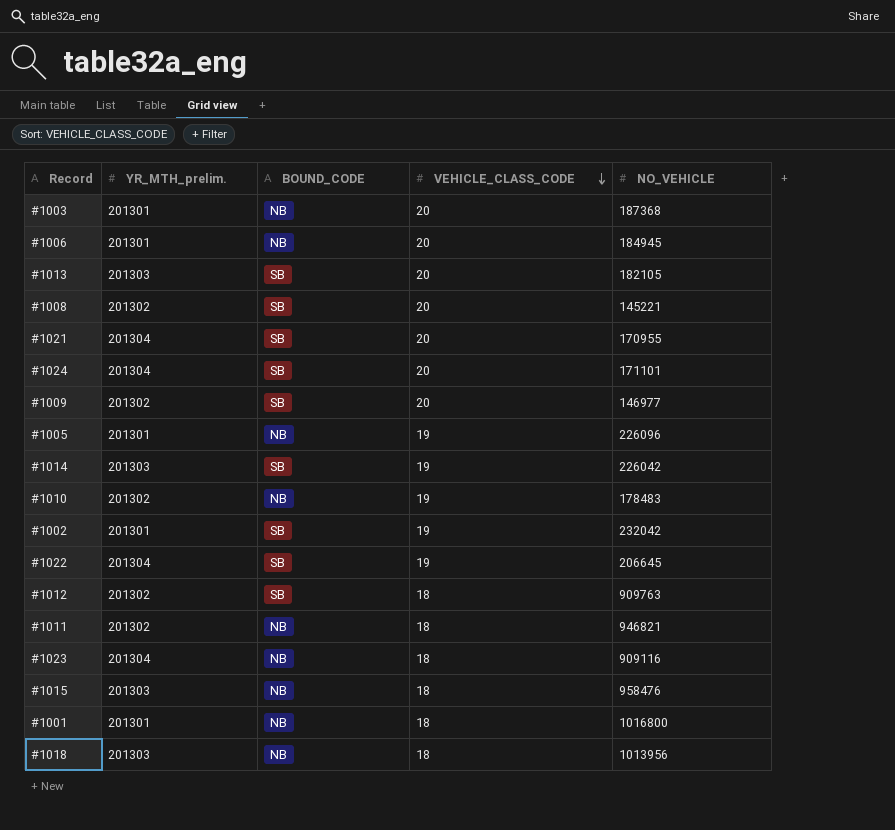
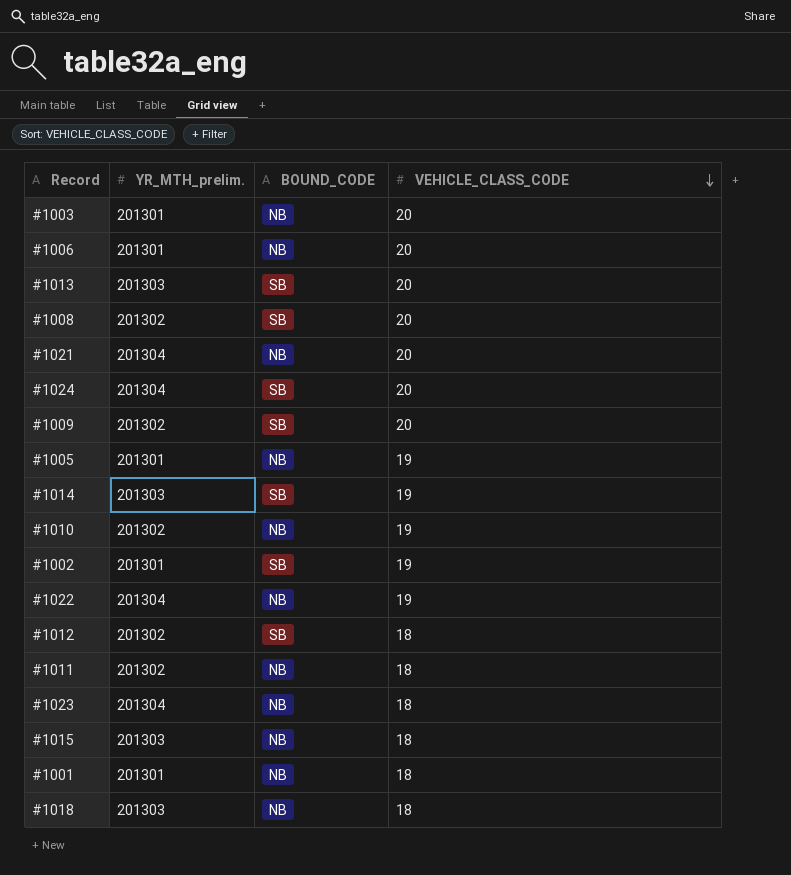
column NO_VEHICLE | position: 5 -> none
#1021 | BOUND_CODE: SB -> NB
#1022 | BOUND_CODE: SB -> NB

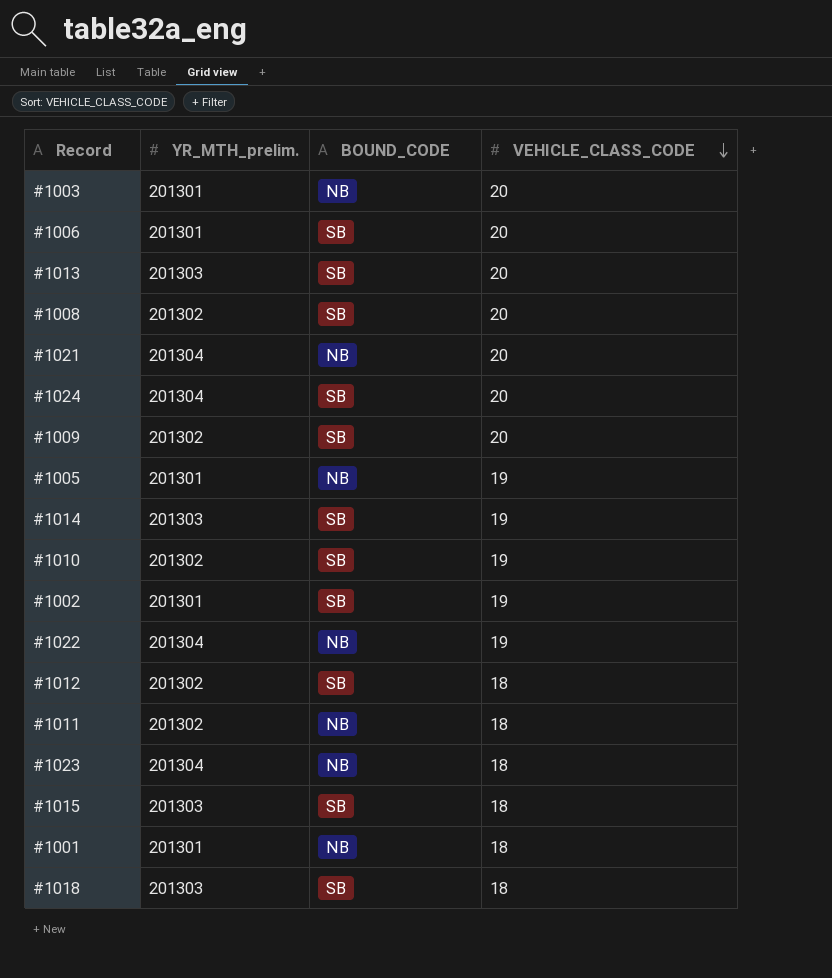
#1006 | BOUND_CODE: NB -> SB
#1010 | BOUND_CODE: NB -> SB
#1015 | BOUND_CODE: NB -> SB
#1018 | BOUND_CODE: NB -> SB

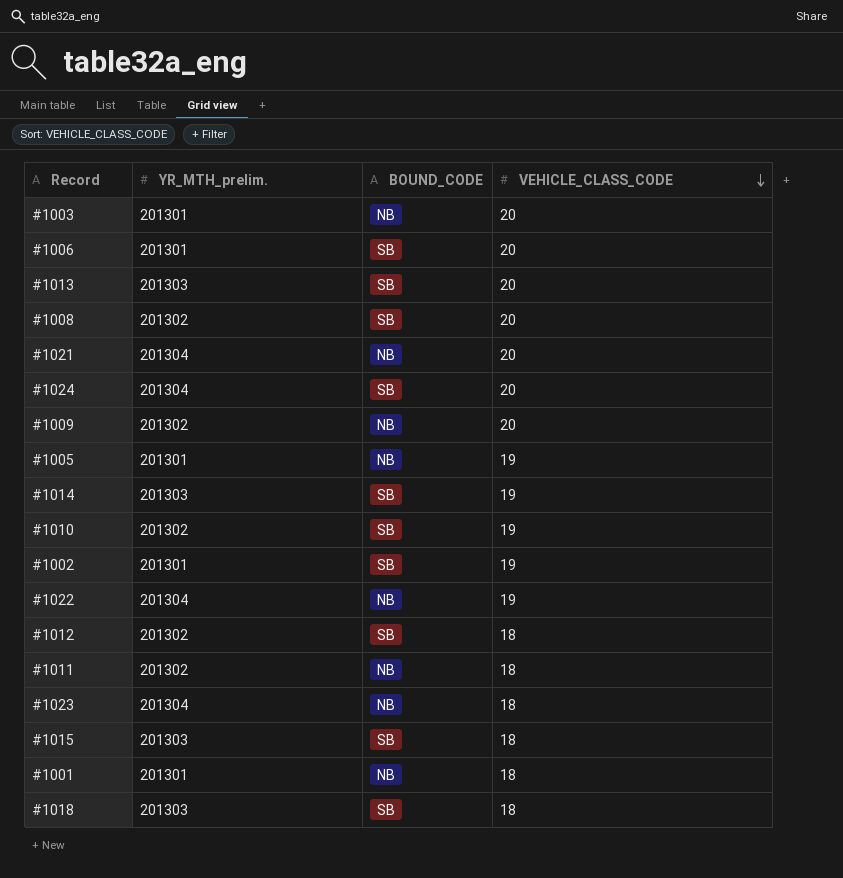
#1009 | BOUND_CODE: SB -> NB

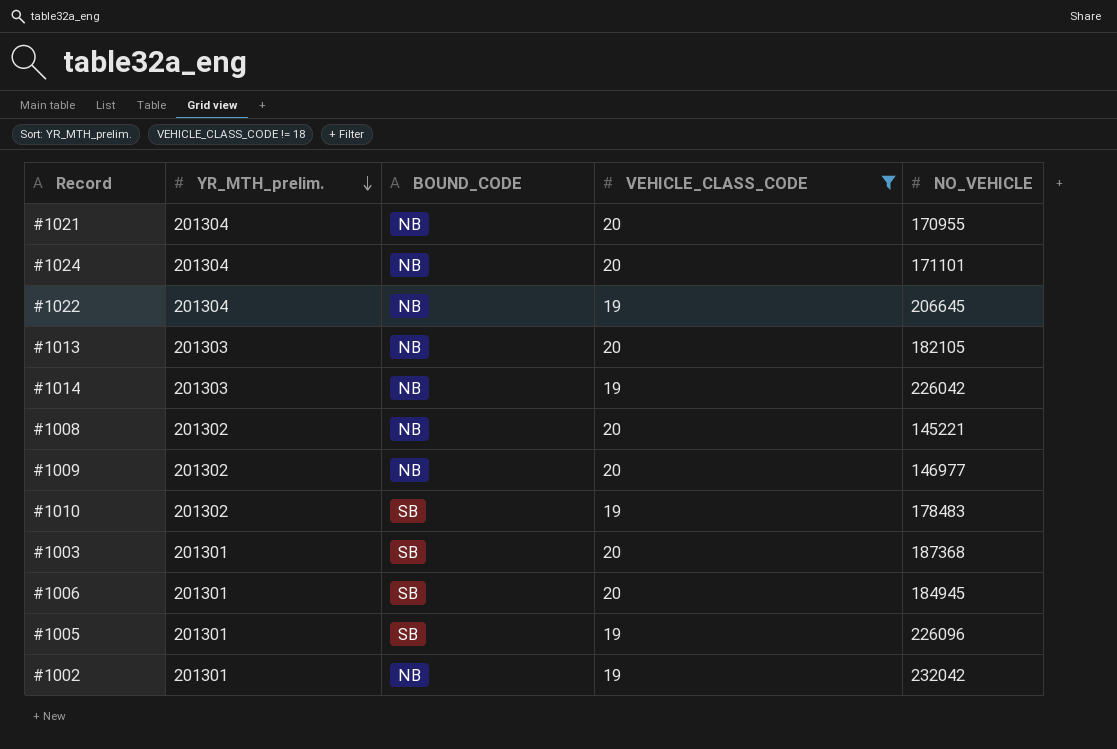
filter: none -> VEHICLE_CLASS_CODE != 18
row order: VEHICLE_CLASS_CODE descending -> YR_MTH_prelim. descending
column NO_VEHICLE | position: none -> 5
#1024 | BOUND_CODE: SB -> NB
#1013 | BOUND_CODE: SB -> NB
#1014 | BOUND_CODE: SB -> NB
#1008 | BOUND_CODE: SB -> NB
#1003 | BOUND_CODE: NB -> SB
#1005 | BOUND_CODE: NB -> SB
#1002 | BOUND_CODE: SB -> NB

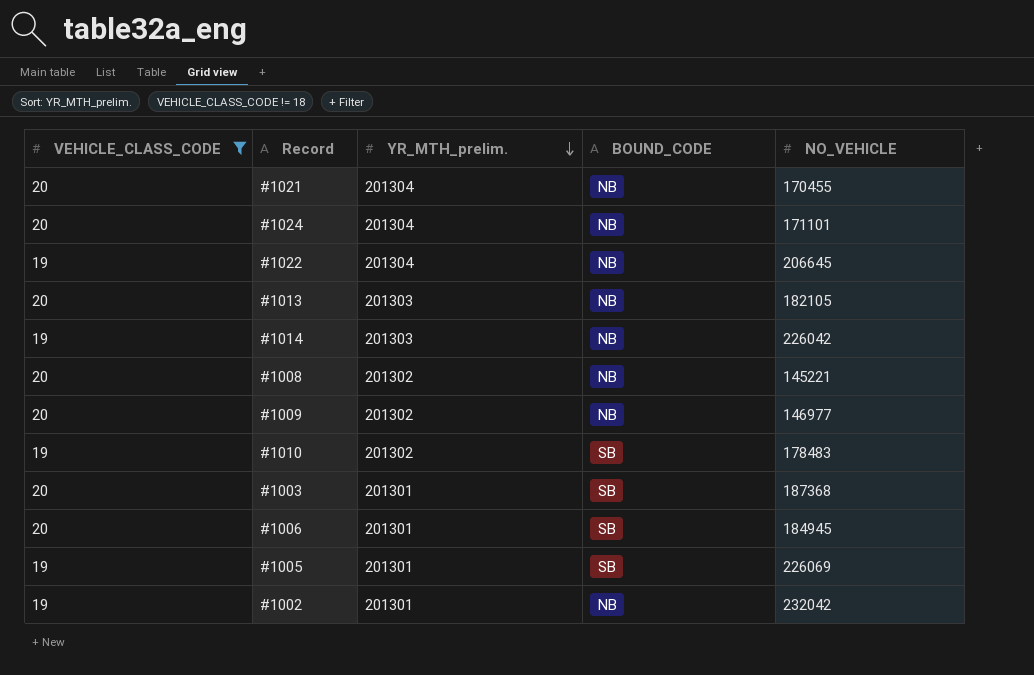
column VEHICLE_CLASS_CODE | position: 4 -> 1
#1021 | NO_VEHICLE: 170955 -> 170455
#1005 | NO_VEHICLE: 226096 -> 226069

